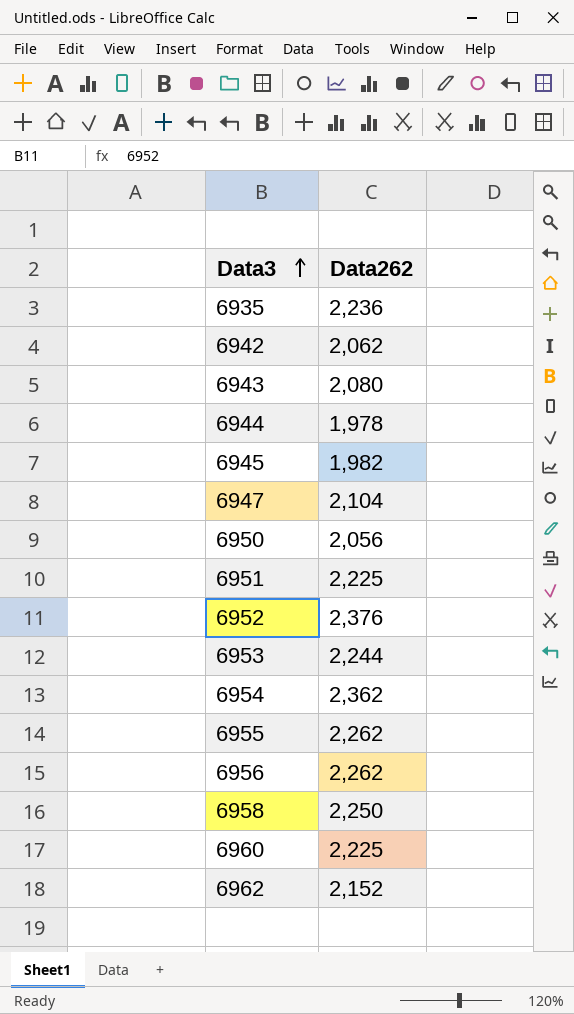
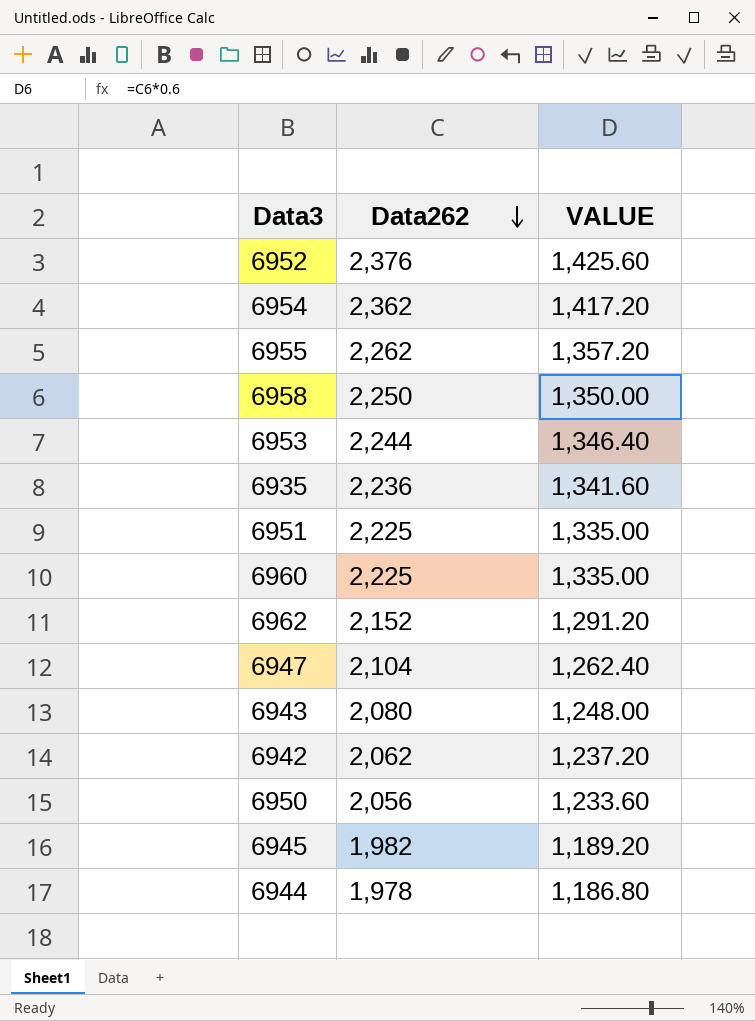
row order: Data3 ascending -> Data262 descending
column VALUE | formula: none -> [Data262] * 0.6
row 6956: 2,262 -> none

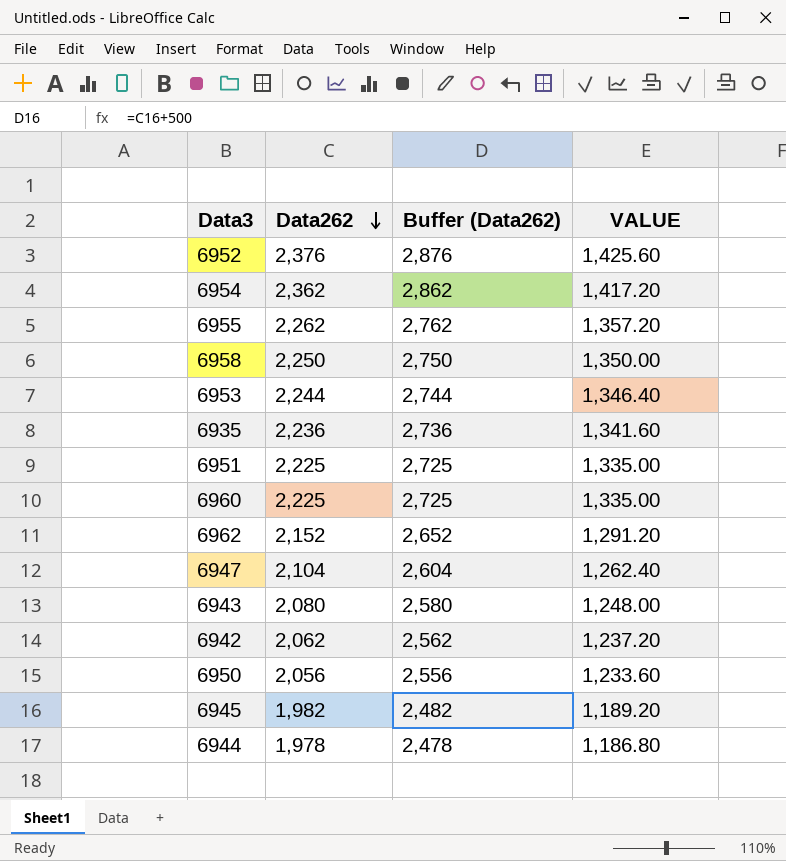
column Buffer (Data262) | formula: none -> [Data262] + 500

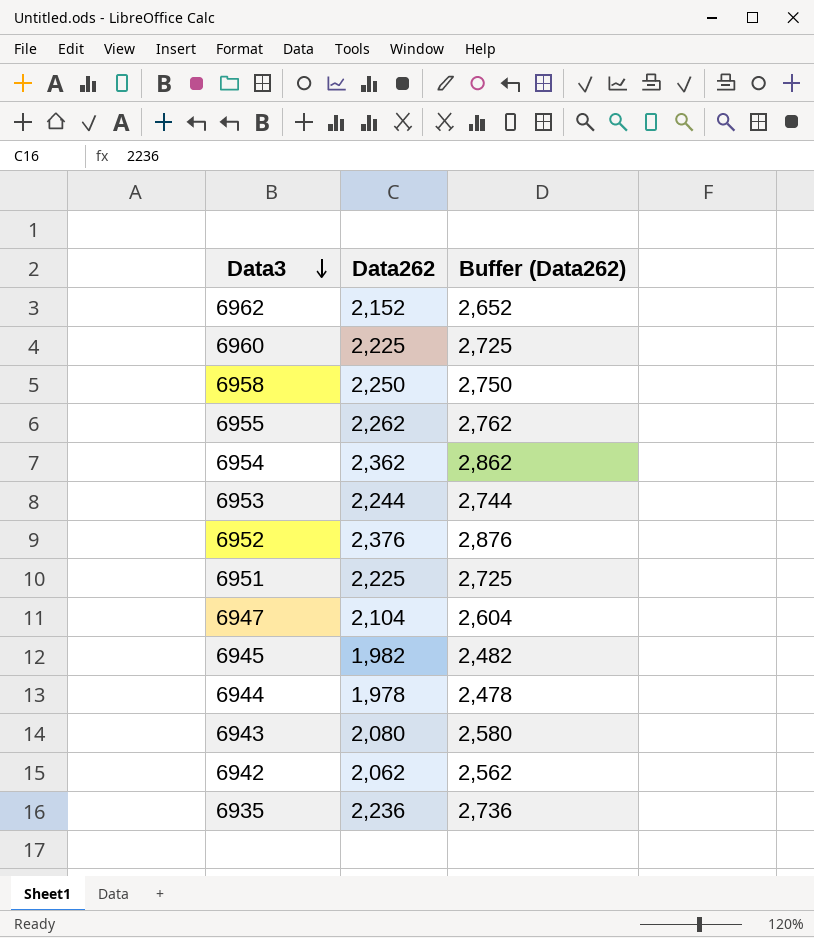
row order: Data262 descending -> Data3 descending
column VALUE | formula: [Data262] * 0.6 -> none
row 6950: 2,056 | 2,556 | 1,233.60 -> none

